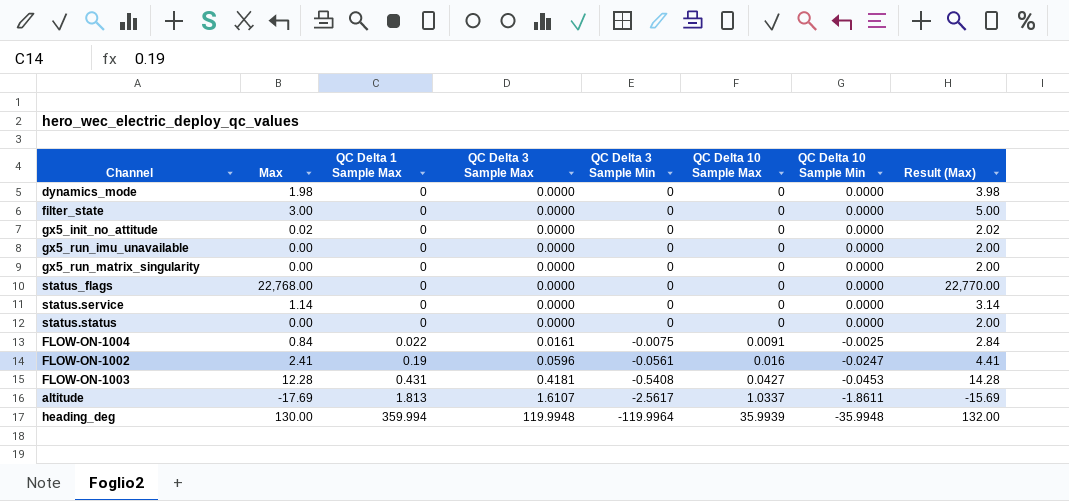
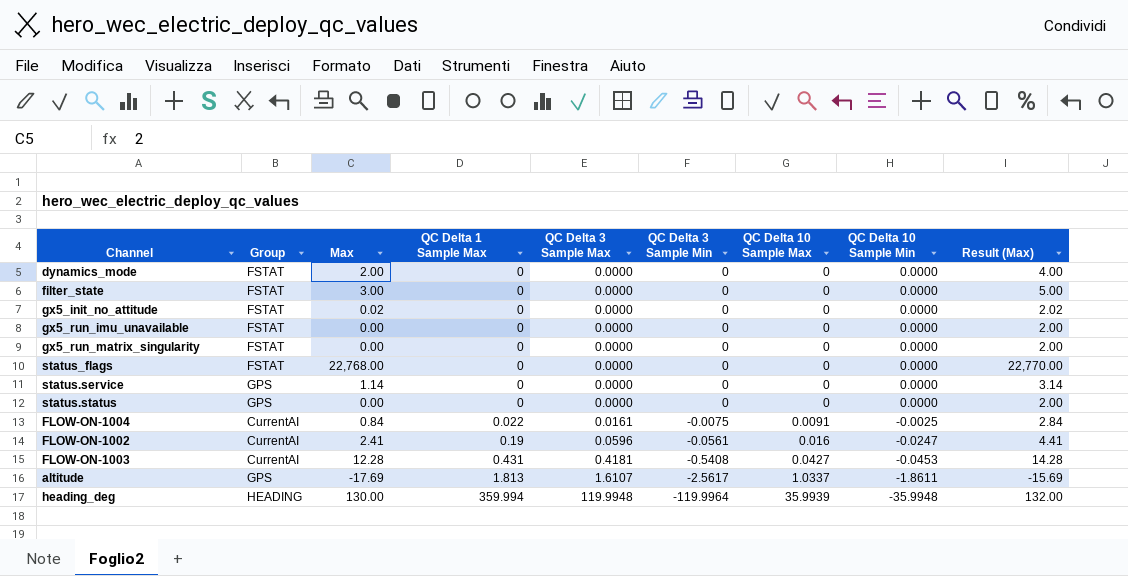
column Group | position: none -> 2
dynamics_mode | Max: 1.98 -> 2.00
dynamics_mode | Result (Max): 3.98 -> 4.00

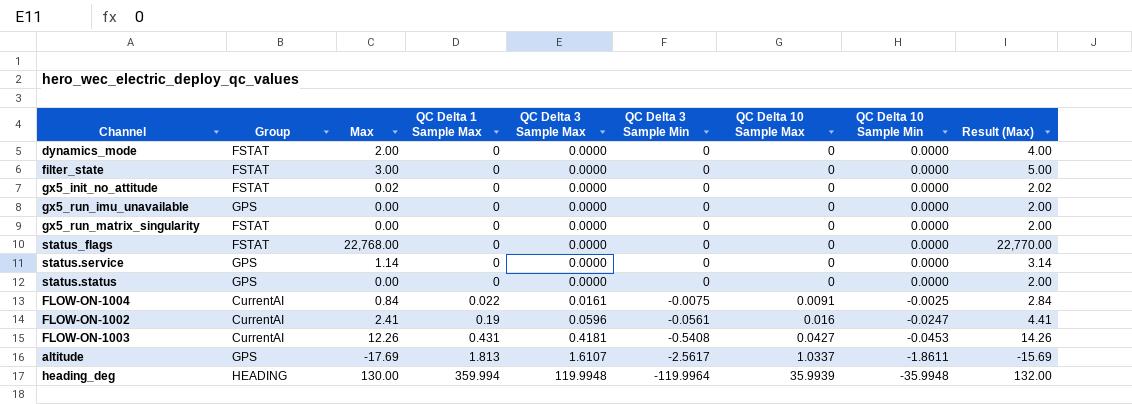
gx5_run_imu_unavailable | Group: FSTAT -> GPS
FLOW-ON-1003 | Max: 12.28 -> 12.26
FLOW-ON-1003 | Result (Max): 14.28 -> 14.26

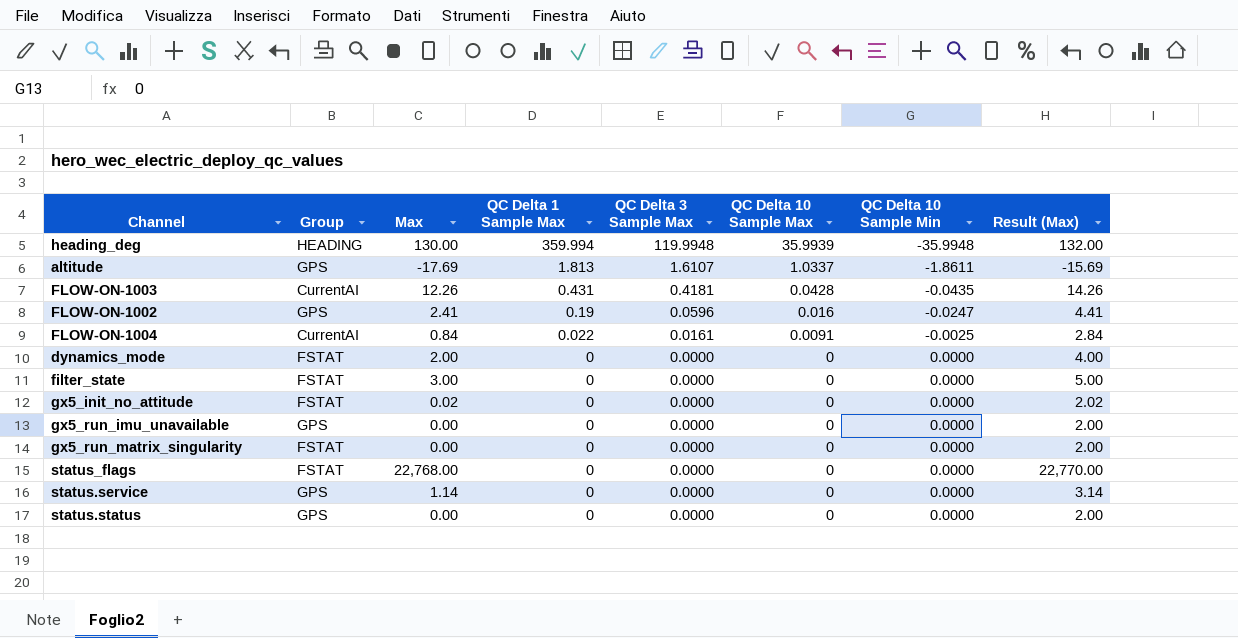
row order: QC Delta 1 Sample Max ascending -> QC Delta 1 Sample Max descending
column QC Delta 3 Sample Min | position: 6 -> none
FLOW-ON-1003 | QC Delta 10 Sample Max: 0.0427 -> 0.0428
FLOW-ON-1003 | QC Delta 10 Sample Min: -0.0453 -> -0.0435
FLOW-ON-1002 | Group: CurrentAI -> GPS

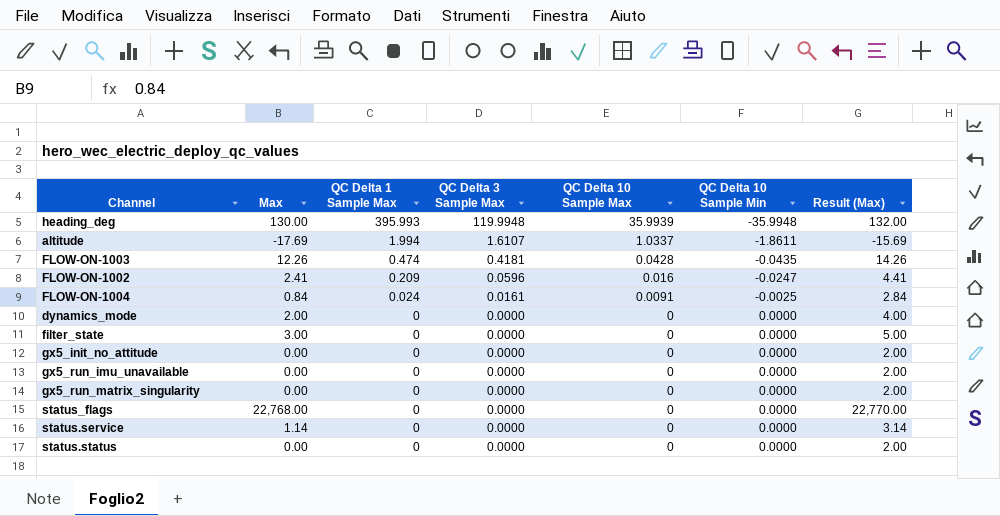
column Group | position: 2 -> none
heading_deg | QC Delta 1 Sample Max: 359.994 -> 395.993
altitude | QC Delta 1 Sample Max: 1.813 -> 1.994
FLOW-ON-1003 | QC Delta 1 Sample Max: 0.431 -> 0.474
FLOW-ON-1002 | QC Delta 1 Sample Max: 0.19 -> 0.209
FLOW-ON-1004 | QC Delta 1 Sample Max: 0.022 -> 0.024
gx5_init_no_attitude | Max: 0.02 -> 0.00
gx5_init_no_attitude | Result (Max): 2.02 -> 2.00

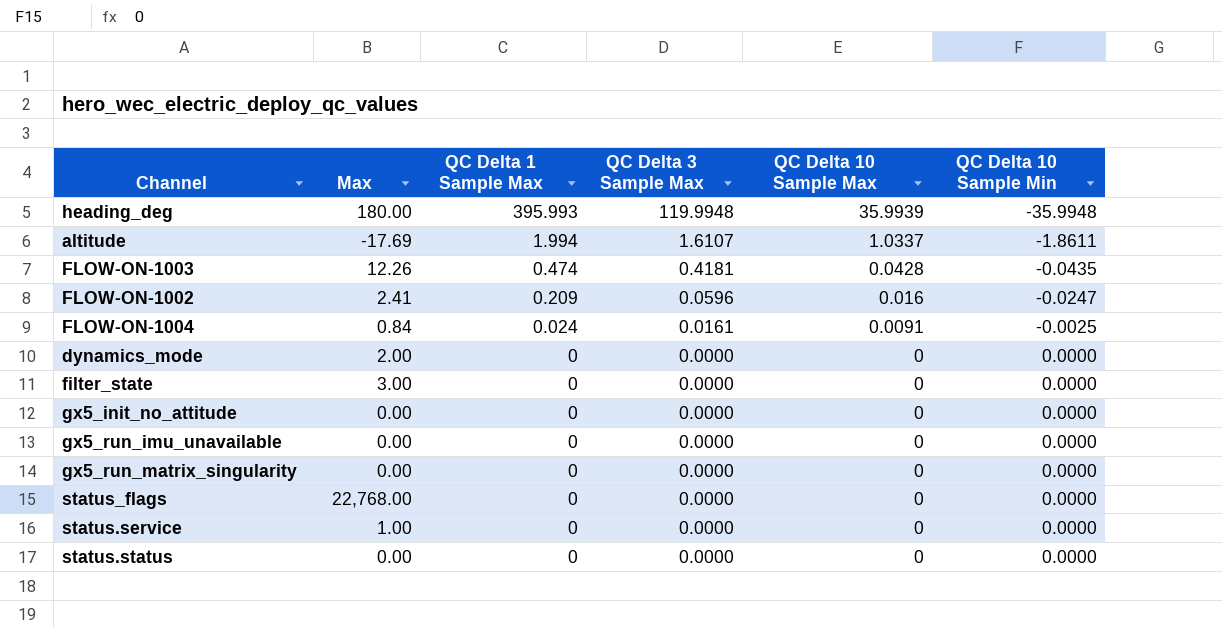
column Result (Max) | formula: [Max] + 2 -> none
heading_deg | Max: 130.00 -> 180.00
status.service | Max: 1.14 -> 1.00

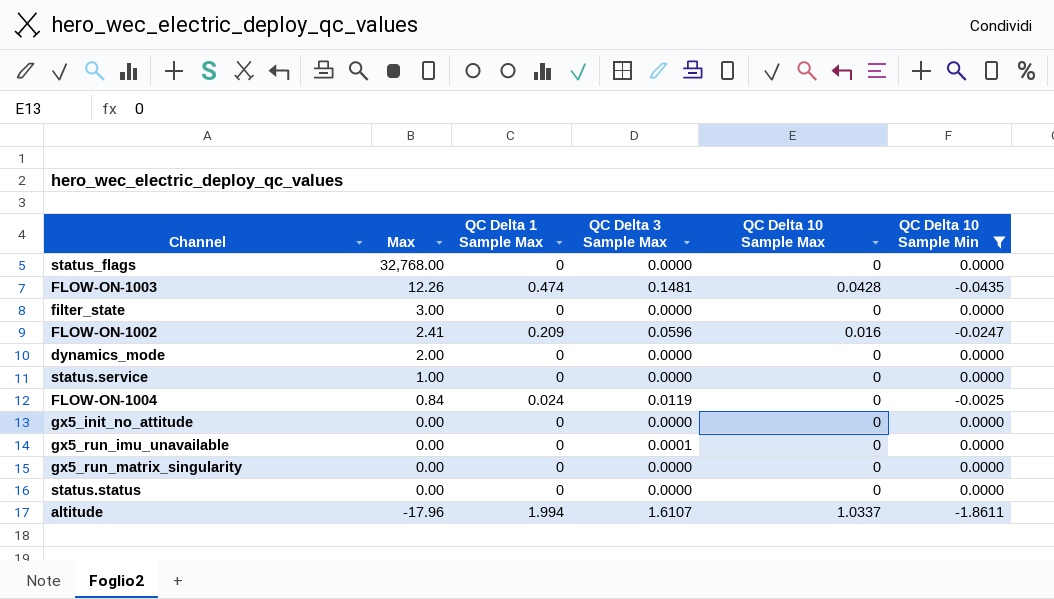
filter: none -> QC Delta 10 Sample Min != -35.9948
row order: QC Delta 1 Sample Max descending -> Max descending
status_flags | Max: 22,768.00 -> 32,768.00
FLOW-ON-1003 | QC Delta 3 Sample Max: 0.4181 -> 0.1481
FLOW-ON-1004 | QC Delta 3 Sample Max: 0.0161 -> 0.0119
FLOW-ON-1004 | QC Delta 10 Sample Max: 0.0091 -> 0
gx5_run_imu_unavailable | QC Delta 3 Sample Max: 0.0000 -> 0.0001
altitude | Max: -17.69 -> -17.96

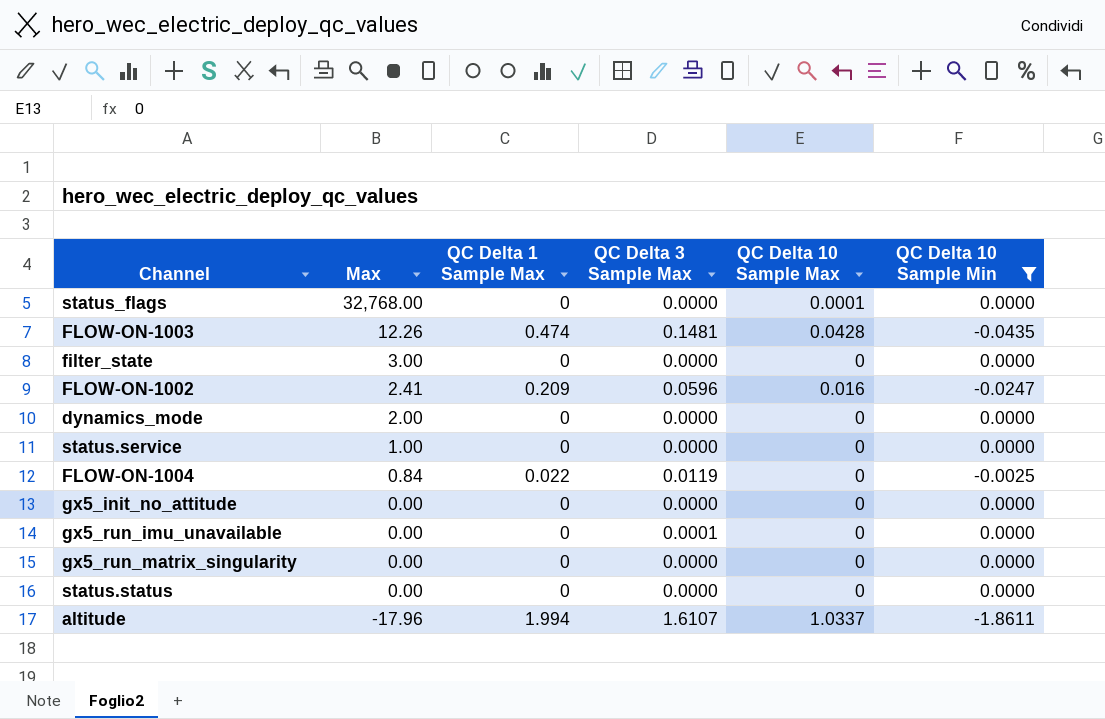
status_flags | QC Delta 10 Sample Max: 0 -> 0.0001
FLOW-ON-1004 | QC Delta 1 Sample Max: 0.024 -> 0.022

